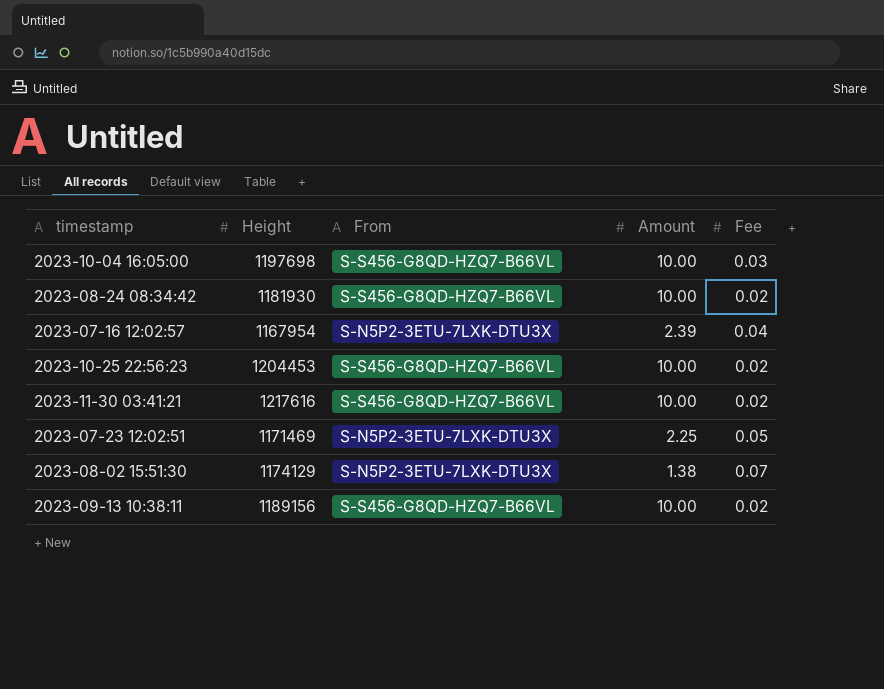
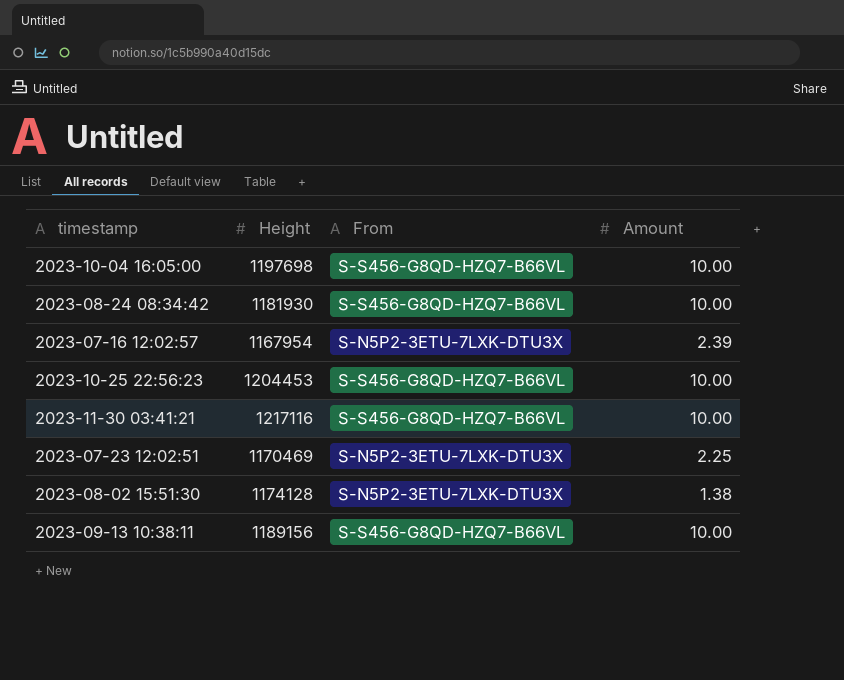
column Fee | position: 5 -> none
2023-11-30 03:41:21 | Height: 1217616 -> 1217116
2023-07-23 12:02:51 | Height: 1171469 -> 1170469
2023-08-02 15:51:30 | Height: 1174129 -> 1174128

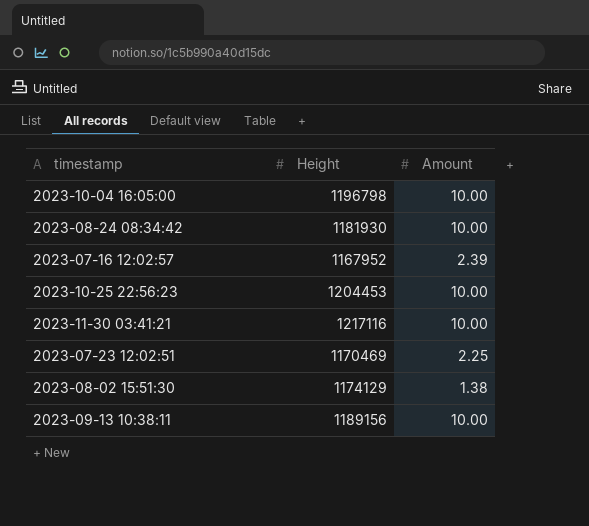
column From | position: 3 -> none
2023-10-04 16:05:00 | Height: 1197698 -> 1196798
2023-07-16 12:02:57 | Height: 1167954 -> 1167952
2023-08-02 15:51:30 | Height: 1174128 -> 1174129

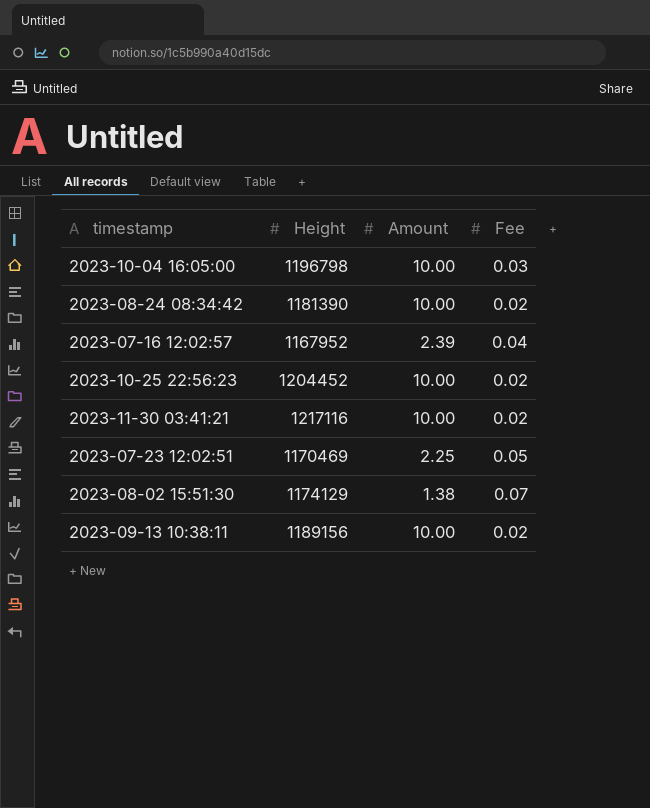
column Fee | position: none -> 4
2023-08-24 08:34:42 | Height: 1181930 -> 1181390
2023-10-25 22:56:23 | Height: 1204453 -> 1204452

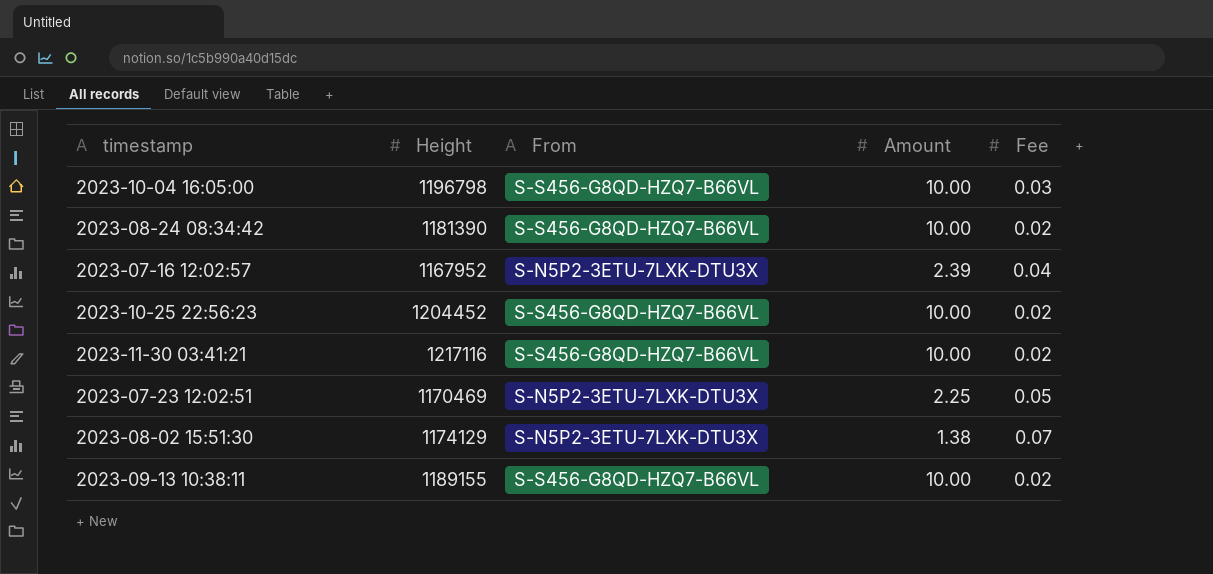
column From | position: none -> 3
2023-09-13 10:38:11 | Height: 1189156 -> 1189155

